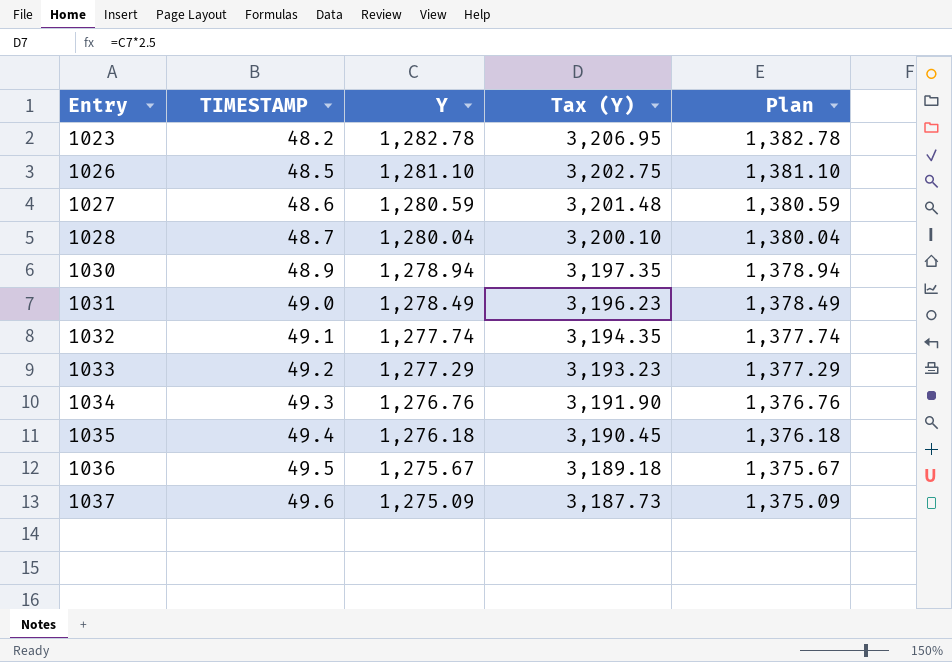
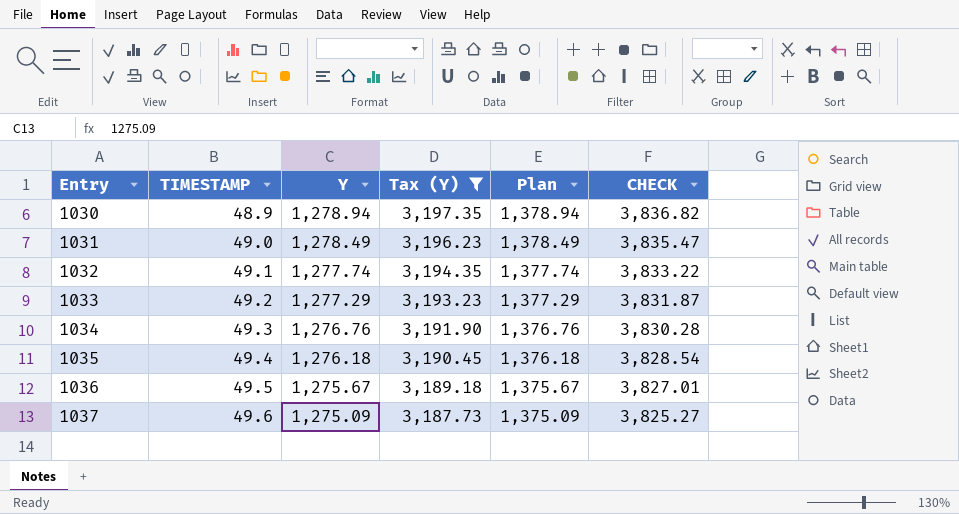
filter: none -> Tax (Y) <= 3,197.35
column CHECK | formula: none -> [Y] * 3

